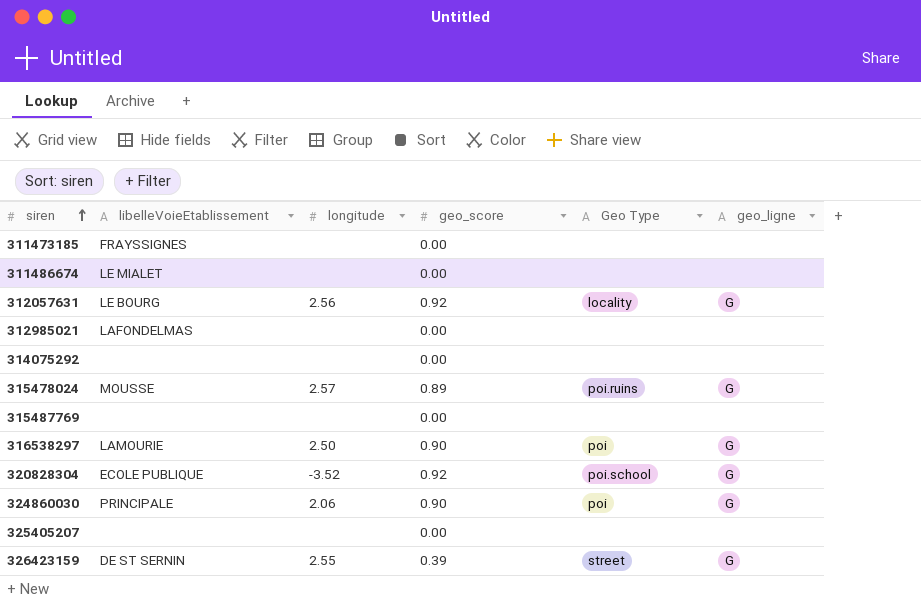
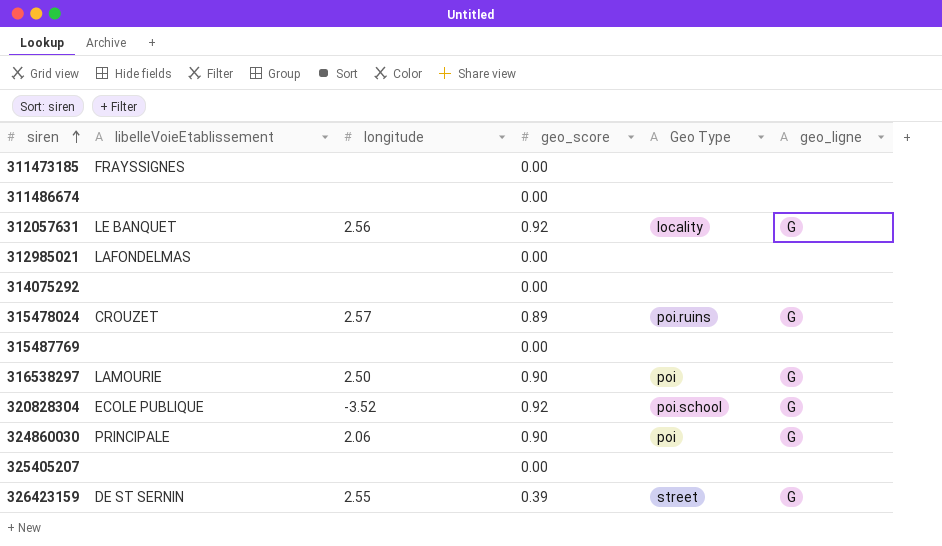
311486674 | libelleVoieEtablissement: LE MIALET -> none
312057631 | libelleVoieEtablissement: LE BOURG -> LE BANQUET
315478024 | libelleVoieEtablissement: MOUSSE -> CROUZET

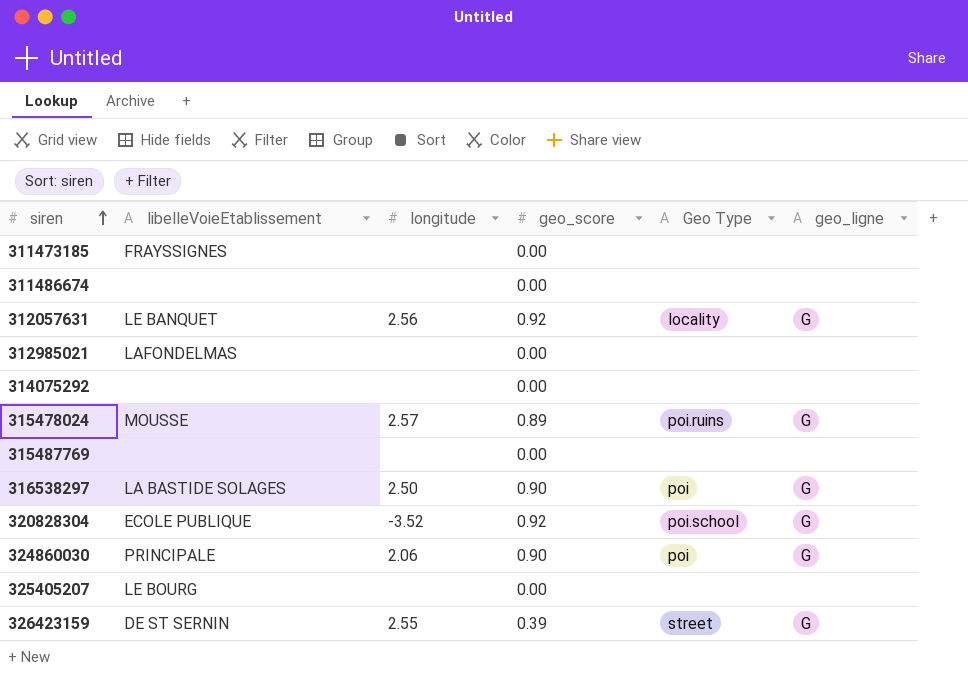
315478024 | libelleVoieEtablissement: CROUZET -> MOUSSE
316538297 | libelleVoieEtablissement: LAMOURIE -> LA BASTIDE SOLAGES
325405207 | libelleVoieEtablissement: none -> LE BOURG

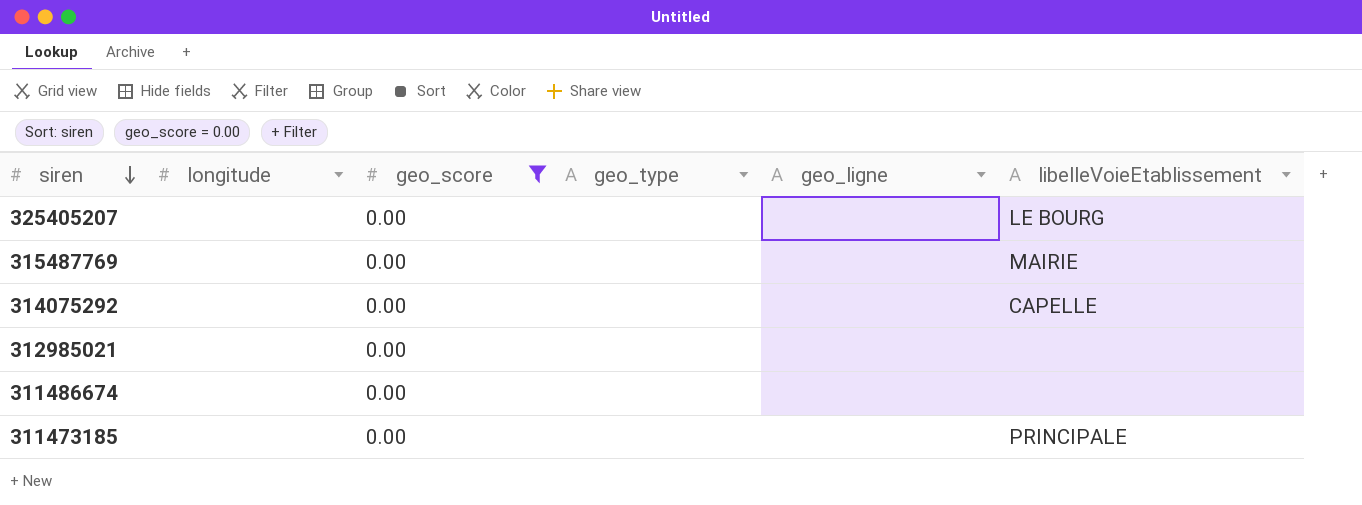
filter: none -> geo_score = 0.00
row order: siren ascending -> siren descending
column name: Geo Type -> geo_type
column libelleVoieEtablissement | position: 2 -> 6
315487769 | libelleVoieEtablissement: none -> MAIRIE
314075292 | libelleVoieEtablissement: none -> CAPELLE
312985021 | libelleVoieEtablissement: LAFONDELMAS -> none
311473185 | libelleVoieEtablissement: FRAYSSIGNES -> PRINCIPALE

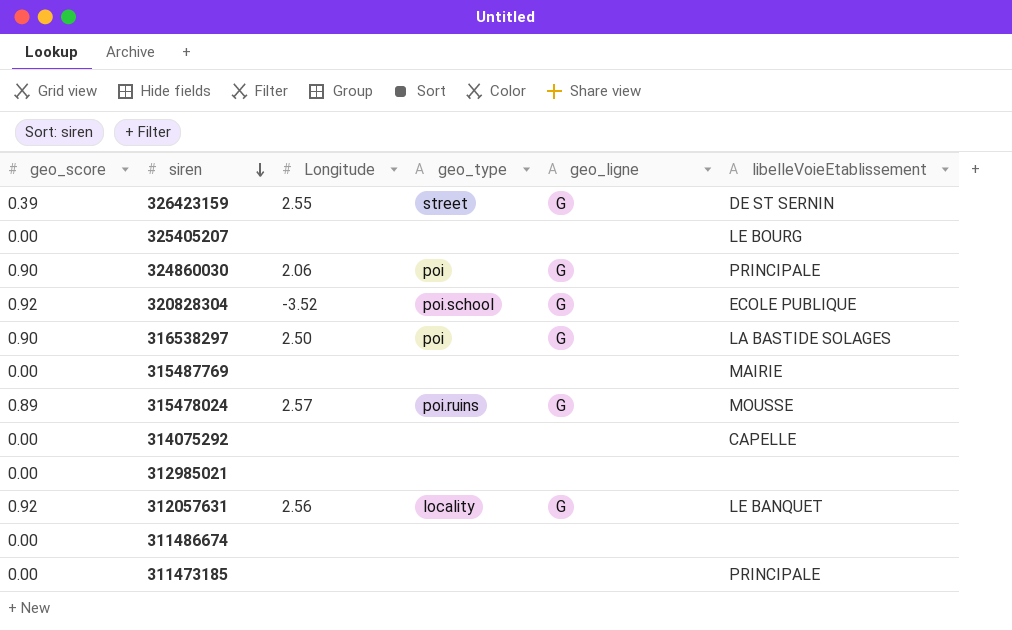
filter: geo_score = 0.00 -> none
column geo_score | position: 3 -> 1
column name: longitude -> Longitude

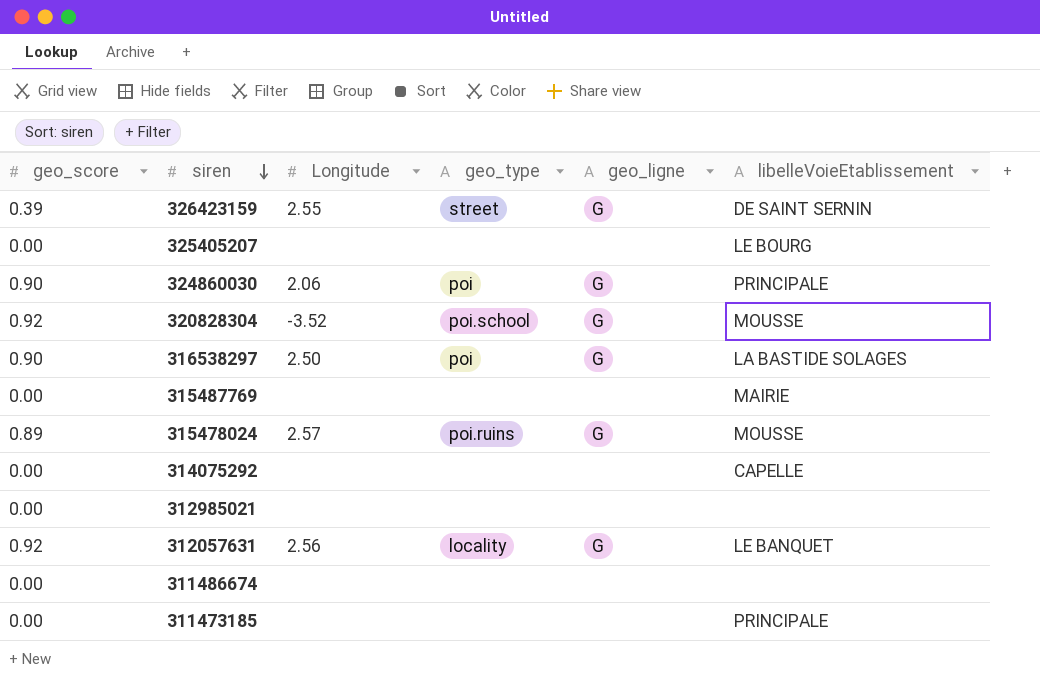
326423159 | libelleVoieEtablissement: DE ST SERNIN -> DE SAINT SERNIN
320828304 | libelleVoieEtablissement: ECOLE PUBLIQUE -> MOUSSE

